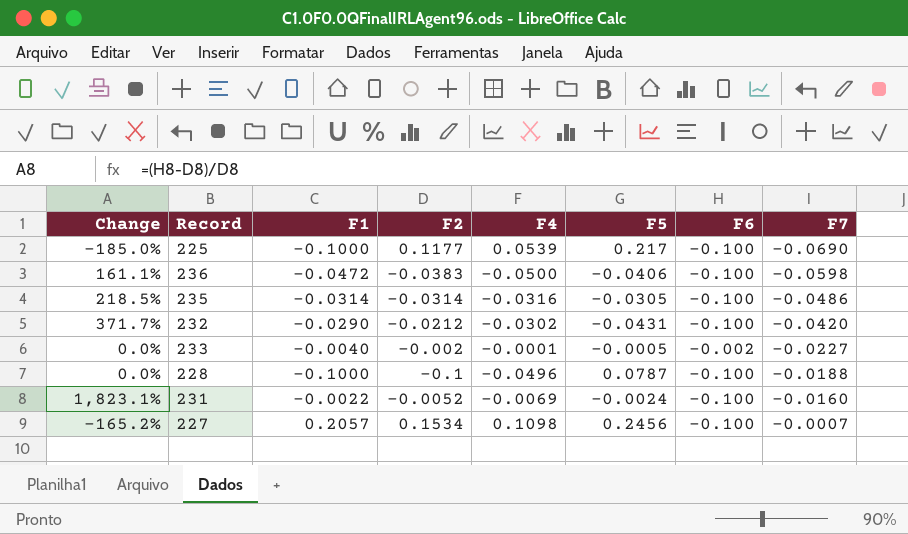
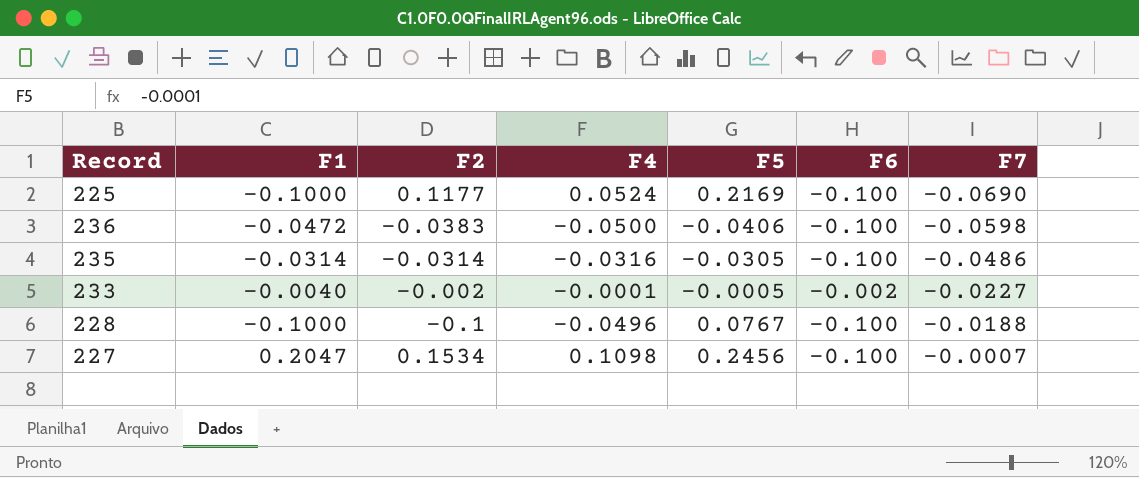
column Change | formula: ([F6] - [F2]) / [F2] -> none
row 232: 371.7% | -0.0290 | -0.0212 | -0.0302 | -0.0431 | -0.100 | -0.0420 -> none
row 231: 1,823.1% | -0.0022 | -0.0052 | -0.0069 | -0.0024 | -0.100 | -0.0160 -> none
225 | F4: 0.0539 -> 0.0524
225 | F5: 0.217 -> 0.2169
228 | F5: 0.0787 -> 0.0767
227 | F1: 0.2057 -> 0.2047

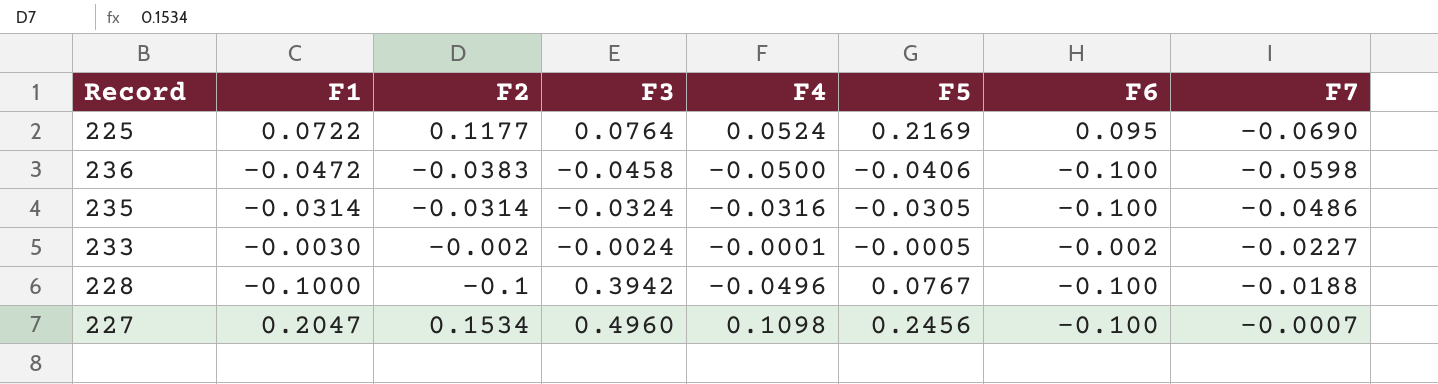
column F3 | position: none -> 4
225 | F1: -0.1000 -> 0.0722
225 | F6: -0.100 -> 0.095
233 | F1: -0.0040 -> -0.0030

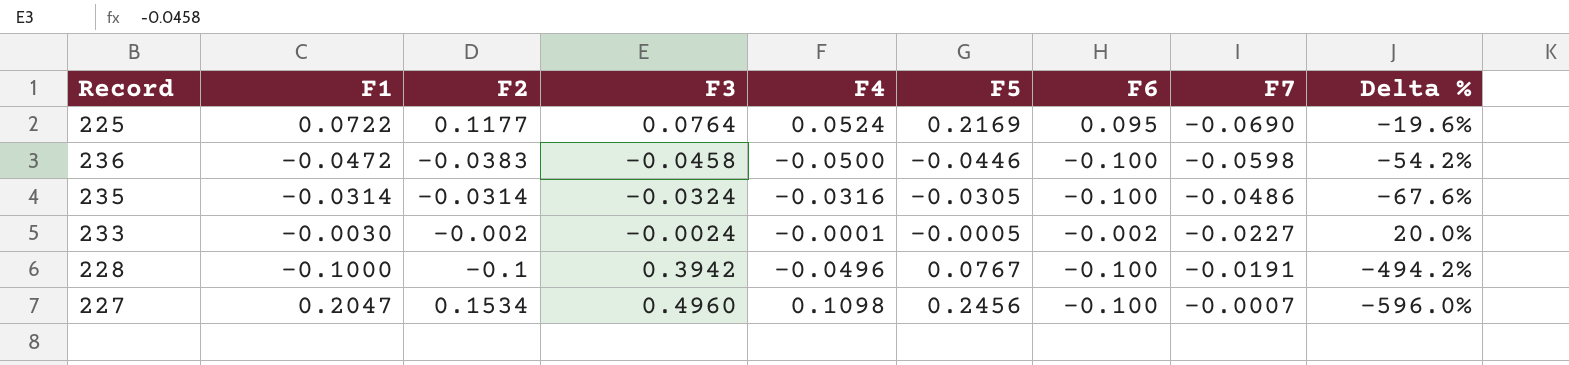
column Delta % | formula: none -> ([F3] - [F6]) / [F6]
236 | F5: -0.0406 -> -0.0446
228 | F7: -0.0188 -> -0.0191

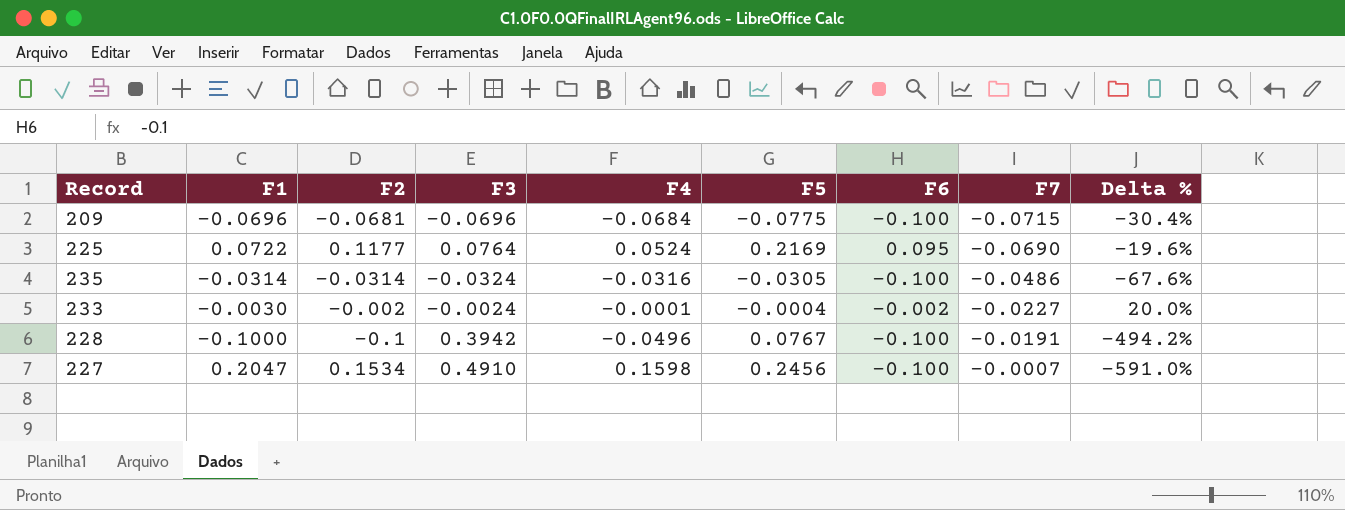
row 236: -0.0472 | -0.0383 | -0.0458 | -0.0500 | -0.0446 | -0.100 | -0.0598 | -54.2% -> none
row 209: none -> -0.0696 | -0.0681 | -0.0696 | -0.0684 | -0.0775 | -0.100 | -0.0715 | -30.4%
233 | F5: -0.0005 -> -0.0004
227 | F3: 0.4960 -> 0.4910
227 | F4: 0.1098 -> 0.1598
227 | Delta %: -596.0% -> -591.0%

